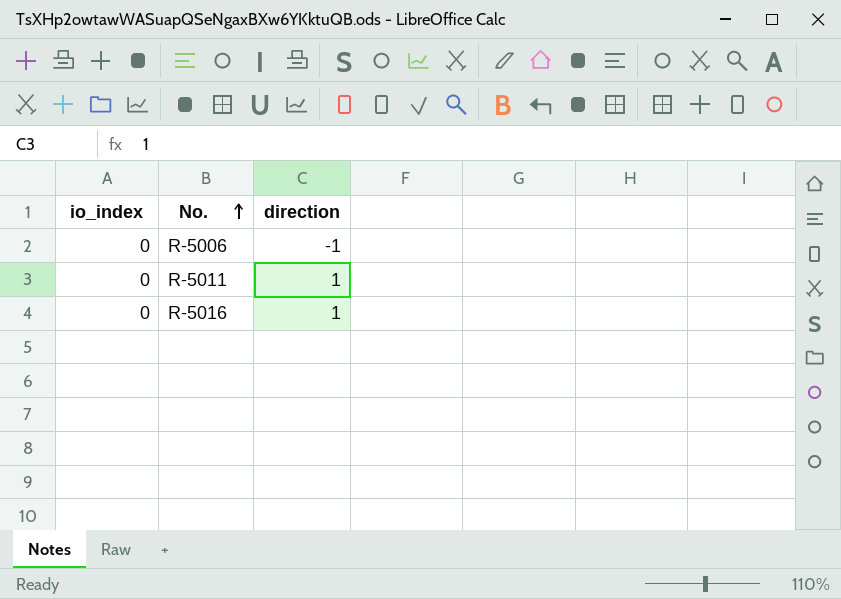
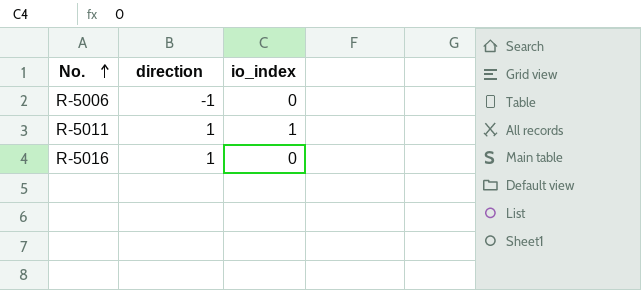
column io_index | position: 1 -> 3
R-5011 | io_index: 0 -> 1

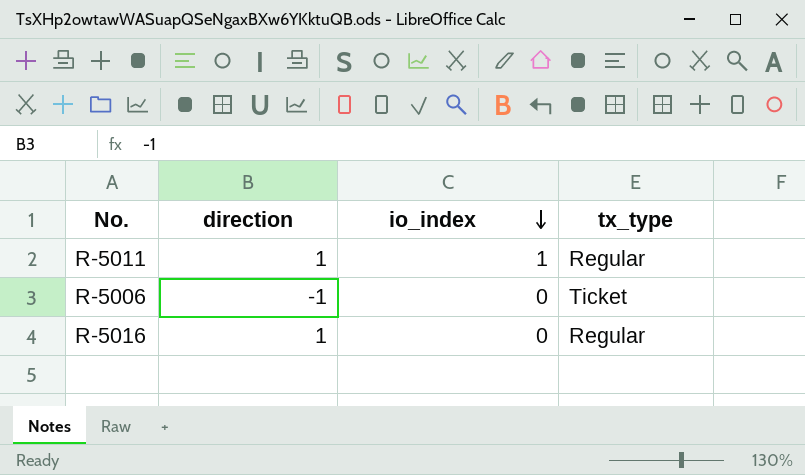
row order: No. ascending -> io_index descending
column tx_type | position: none -> 4

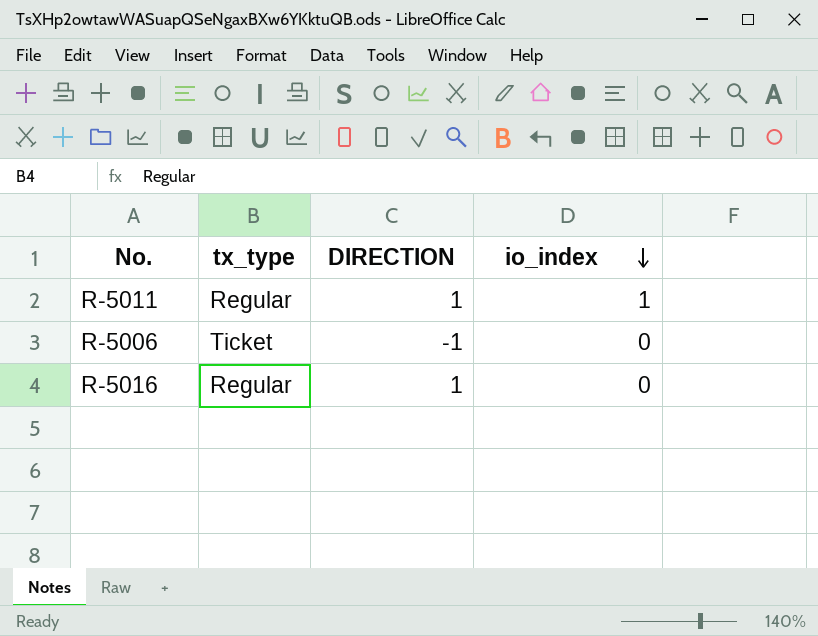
column tx_type | position: 4 -> 2
column name: direction -> DIRECTION

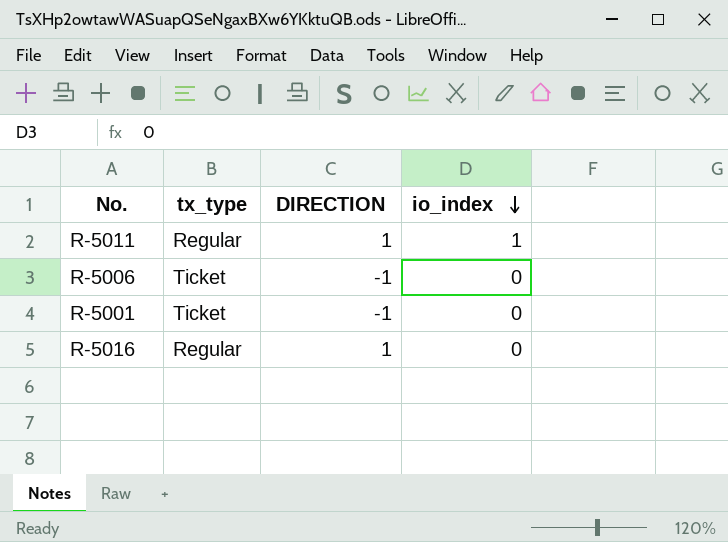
row R-5001: none -> Ticket | -1 | 0

